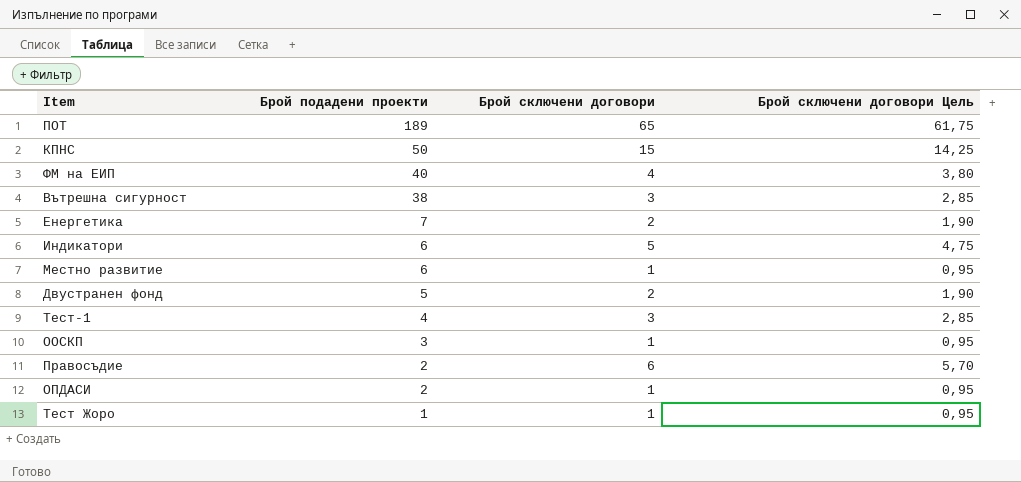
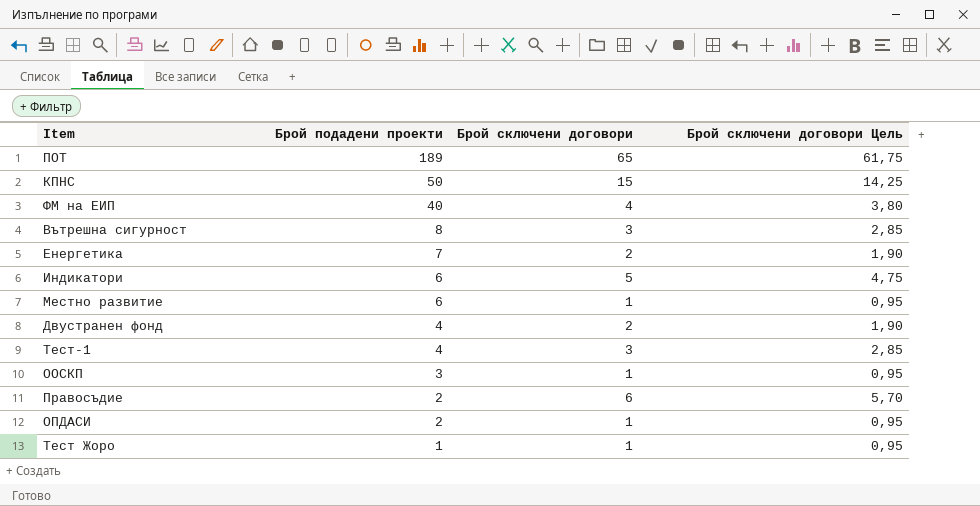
Вътрешна сигурност | Брой подадени проекти: 38 -> 8
Двустранен фонд | Брой подадени проекти: 5 -> 4

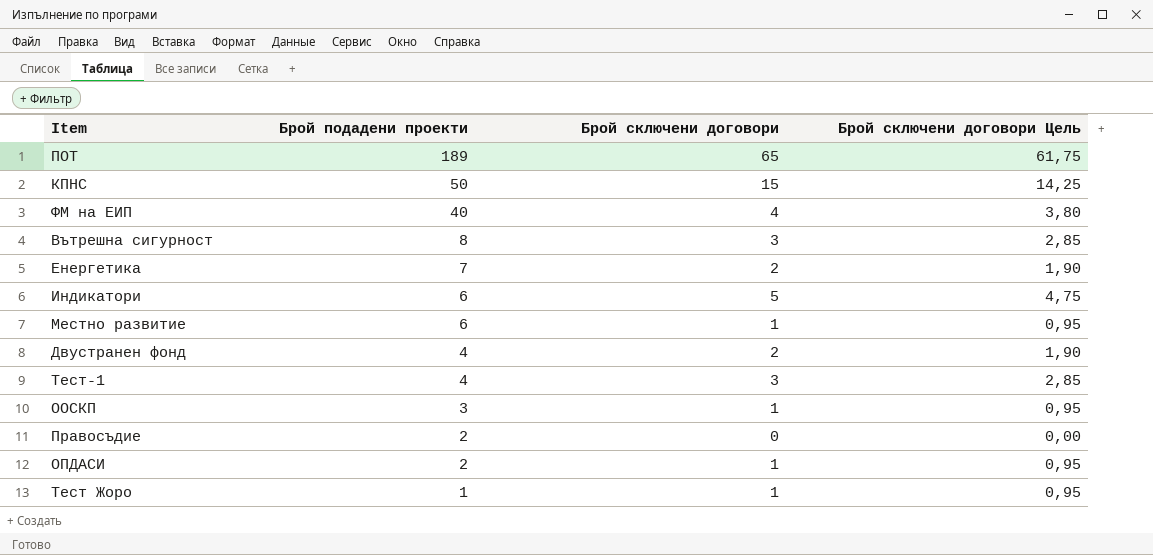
Правосъдие | Брой сключени договори: 6 -> 0
Правосъдие | Брой сключени договори Цель: 5,70 -> 0,00

